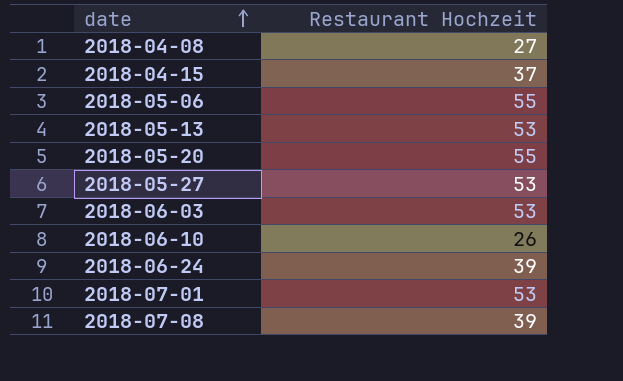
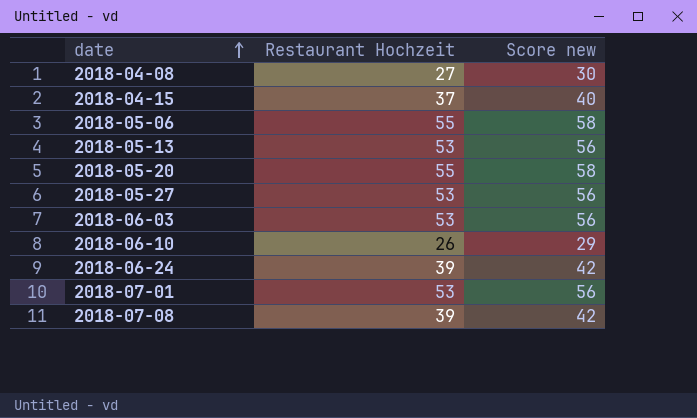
column Score new | formula: none -> [Restaurant Hochzeit] + 3

